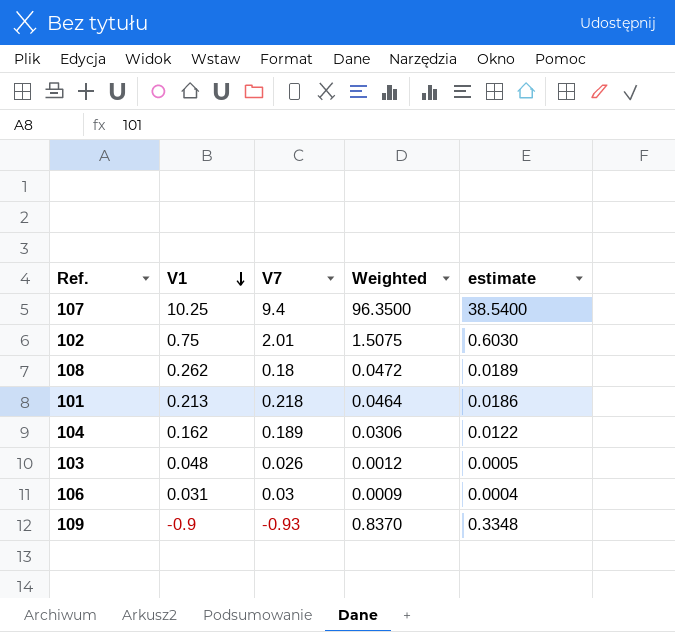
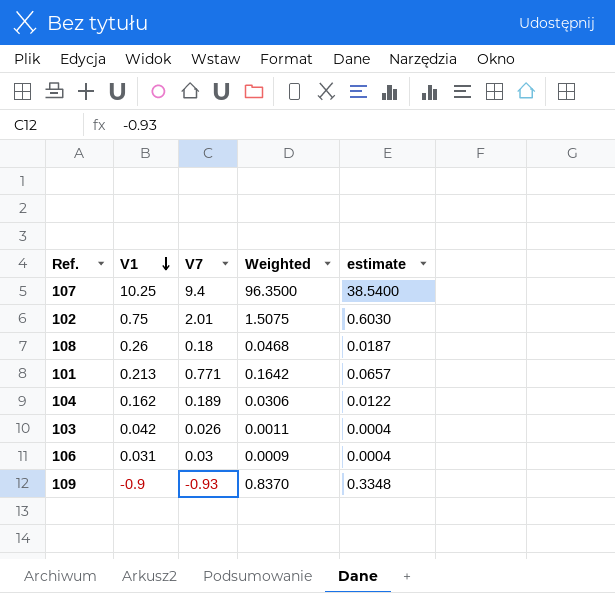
108 | V1: 0.262 -> 0.26
108 | Weighted: 0.0472 -> 0.0468
108 | estimate: 0.0189 -> 0.0187
101 | V7: 0.218 -> 0.771
101 | Weighted: 0.0464 -> 0.1642
101 | estimate: 0.0186 -> 0.0657
103 | V1: 0.048 -> 0.042
103 | Weighted: 0.0012 -> 0.0011
103 | estimate: 0.0005 -> 0.0004

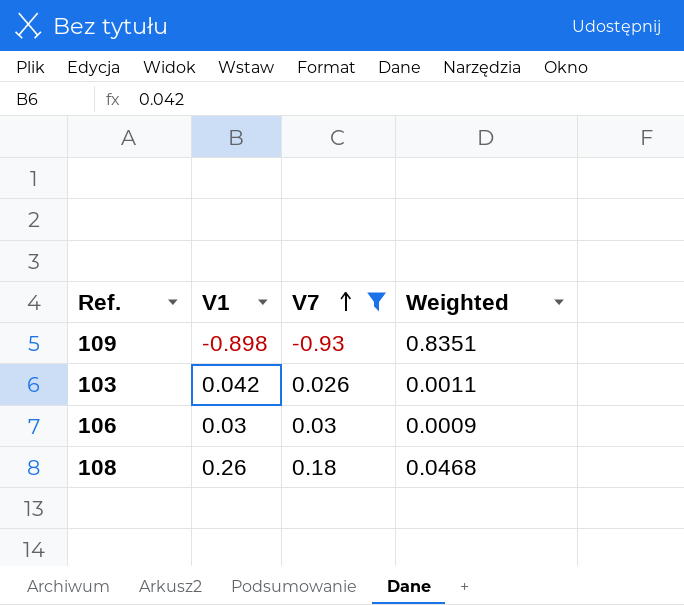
filter: none -> V7 <= 0.18
row order: V1 descending -> V7 ascending
column estimate | formula: [Weighted] * 0.4 -> none
109 | V1: -0.9 -> -0.898
109 | Weighted: 0.8370 -> 0.8351
106 | V1: 0.031 -> 0.03

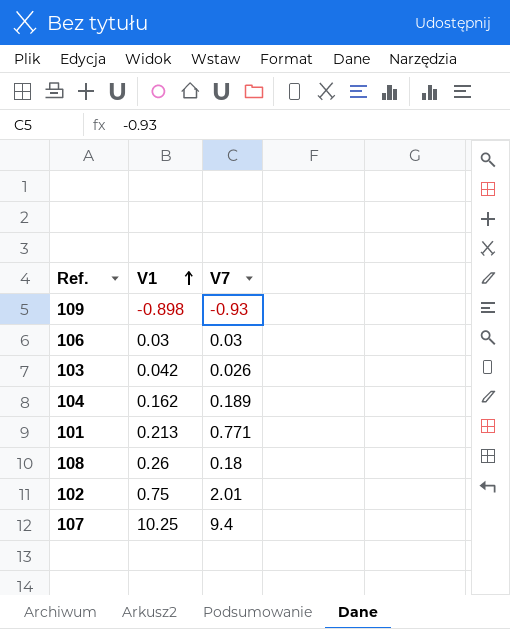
filter: V7 <= 0.18 -> none
row order: V7 ascending -> V1 ascending
column Weighted | formula: [V1] * [V7] -> none

